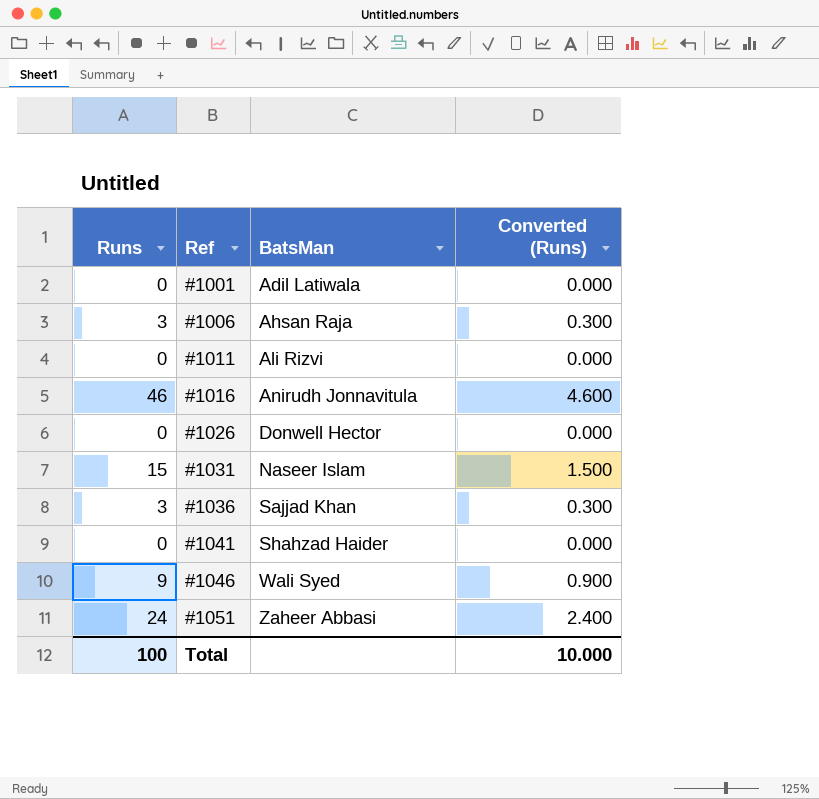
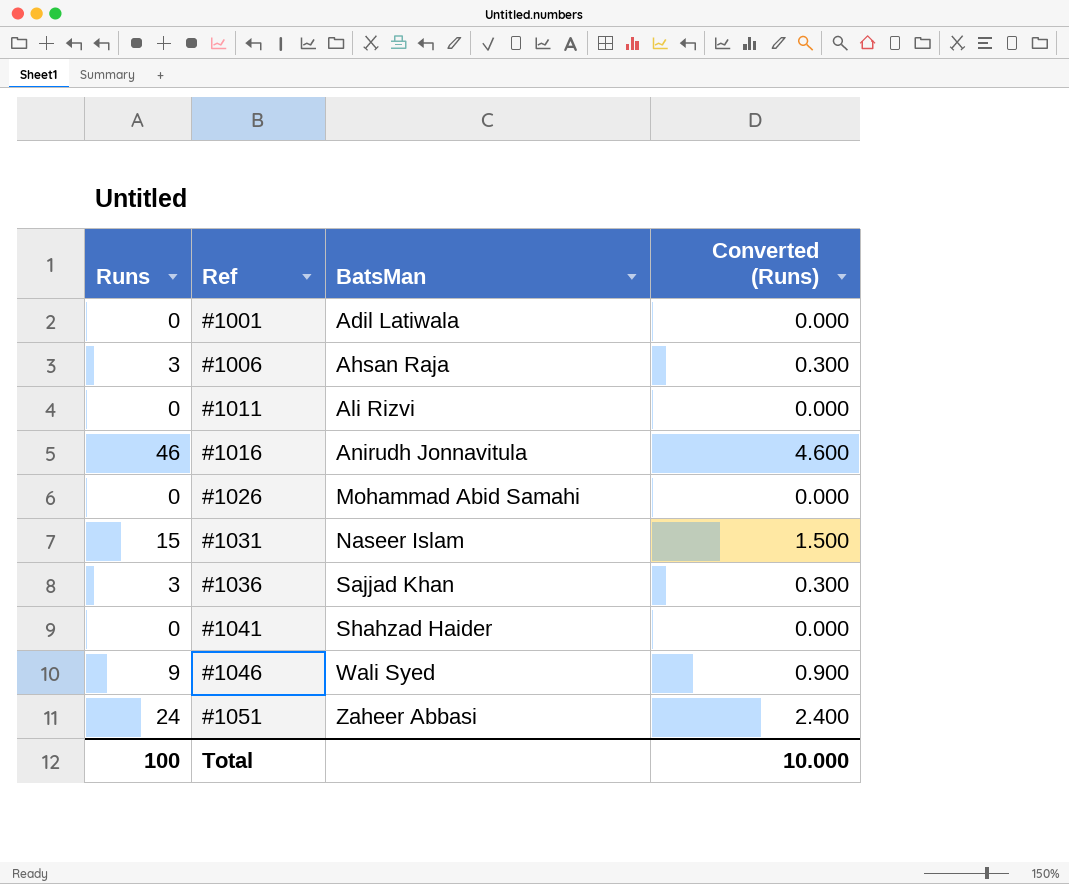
#1026 | BatsMan: Donwell Hector -> Mohammad Abid Samahi

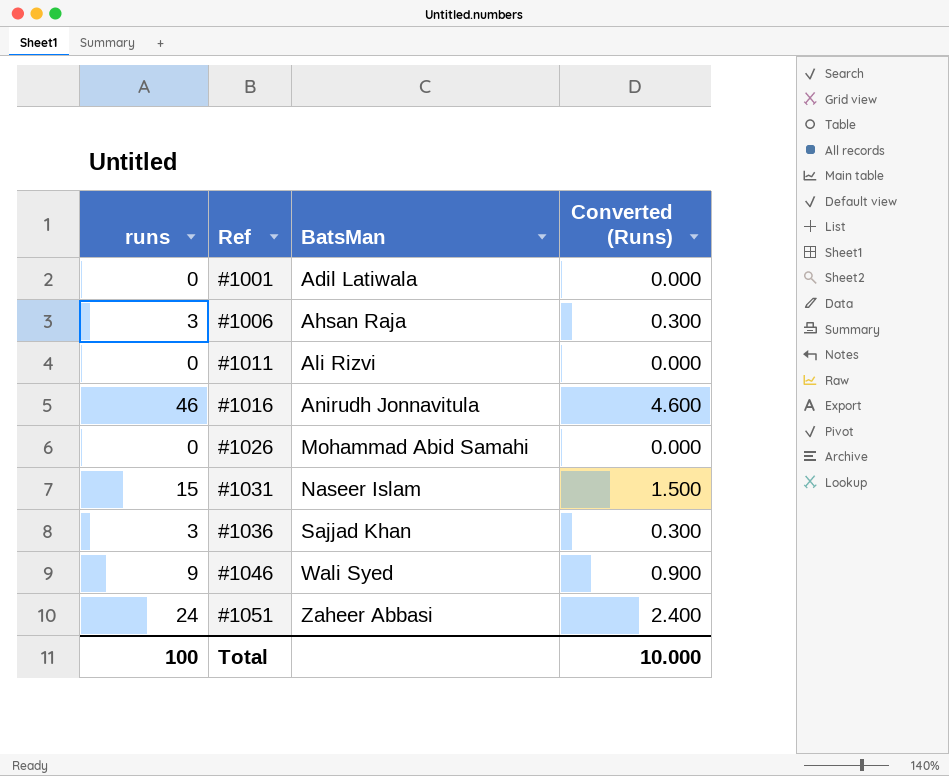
column name: Runs -> runs
row #1041: 0 | Shahzad Haider | 0.000 -> none

